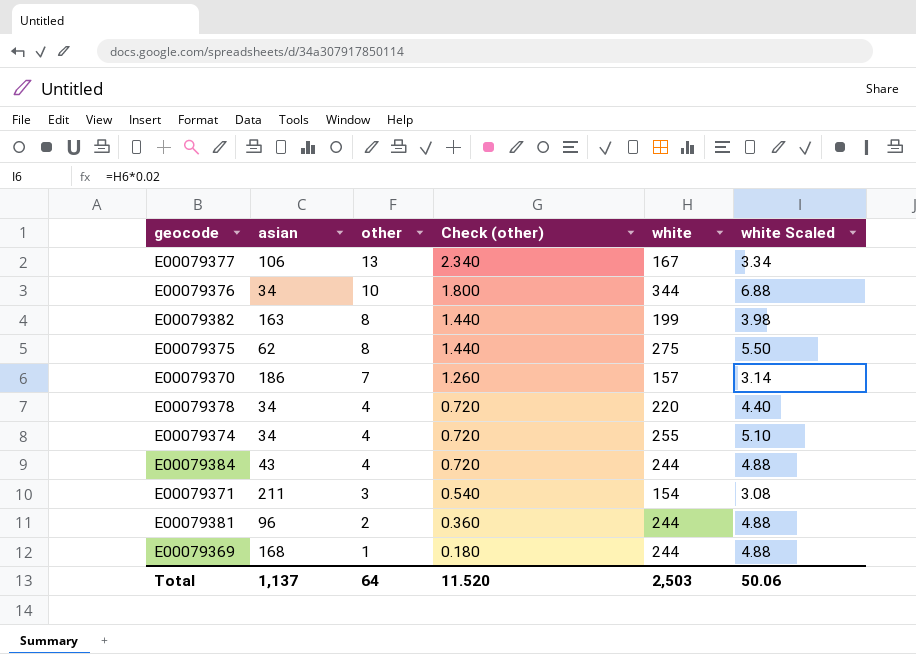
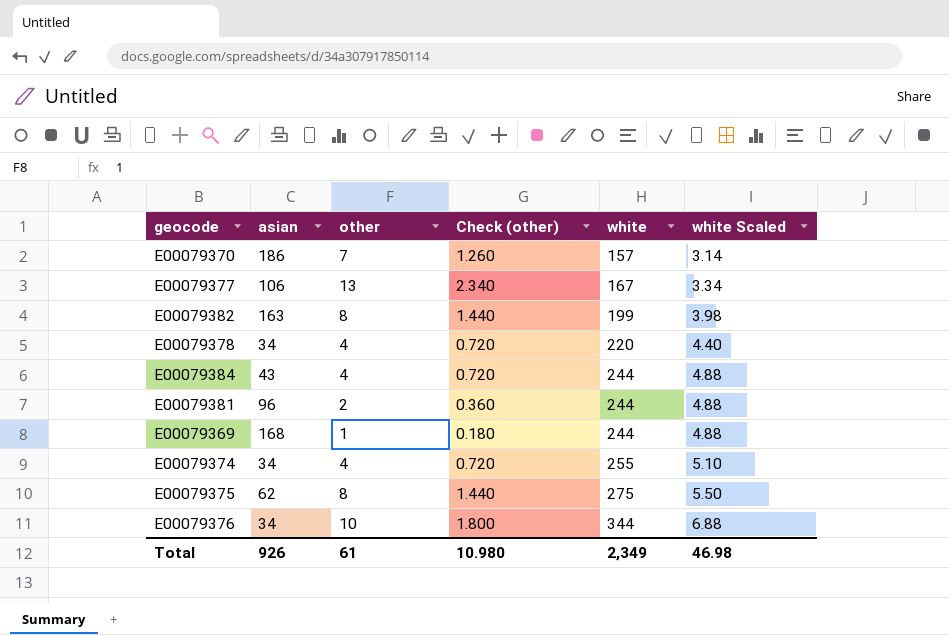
row order: other descending -> white ascending
row E00079371: 211 | 3 | 0.540 | 154 | 3.08 -> none
Total | asian: 1,137 -> 926
Total | other: 64 -> 61
Total | Check (other): 11.520 -> 10.980
Total | white: 2,503 -> 2,349
Total | white Scaled: 50.06 -> 46.98

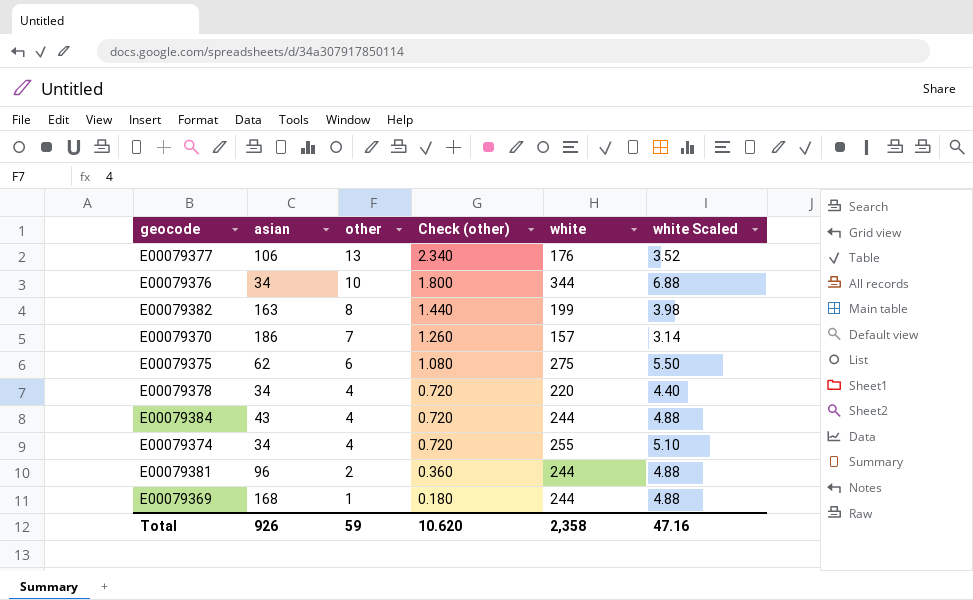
row order: white ascending -> other descending
E00079377 | white: 167 -> 176
E00079377 | white Scaled: 3.34 -> 3.52
E00079375 | other: 8 -> 6
E00079375 | Check (other): 1.440 -> 1.080
Total | other: 61 -> 59
Total | Check (other): 10.980 -> 10.620
Total | white: 2,349 -> 2,358
Total | white Scaled: 46.98 -> 47.16

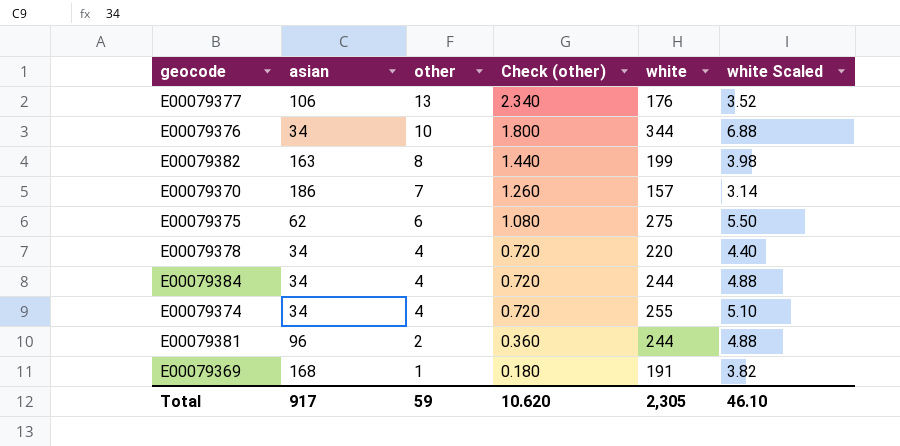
E00079384 | asian: 43 -> 34
E00079369 | white: 244 -> 191
E00079369 | white Scaled: 4.88 -> 3.82
Total | asian: 926 -> 917
Total | white: 2,358 -> 2,305
Total | white Scaled: 47.16 -> 46.10

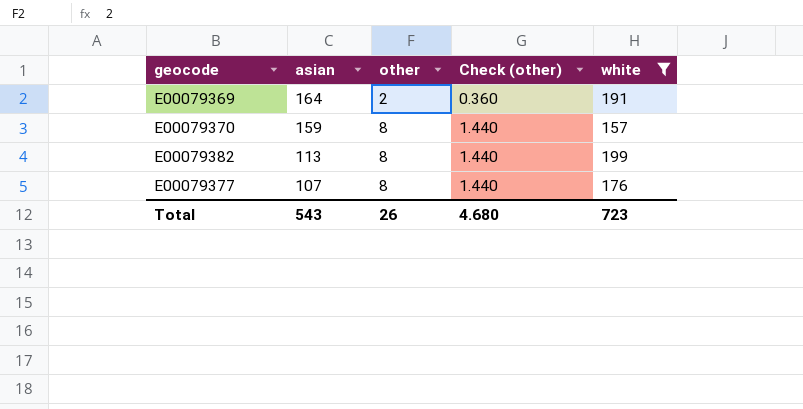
filter: none -> white <= 199
row order: other descending -> asian descending
column white Scaled | formula: [white] * 0.02 -> none
E00079369 | asian: 168 -> 164
E00079369 | other: 1 -> 2
E00079369 | Check (other): 0.180 -> 0.360
E00079370 | asian: 186 -> 159
E00079370 | other: 7 -> 8
E00079370 | Check (other): 1.260 -> 1.440
E00079382 | asian: 163 -> 113
E00079377 | asian: 106 -> 107
E00079377 | other: 13 -> 8
E00079377 | Check (other): 2.340 -> 1.440
Total | asian: 917 -> 543
Total | other: 59 -> 26
Total | Check (other): 10.620 -> 4.680
Total | white: 2,305 -> 723

